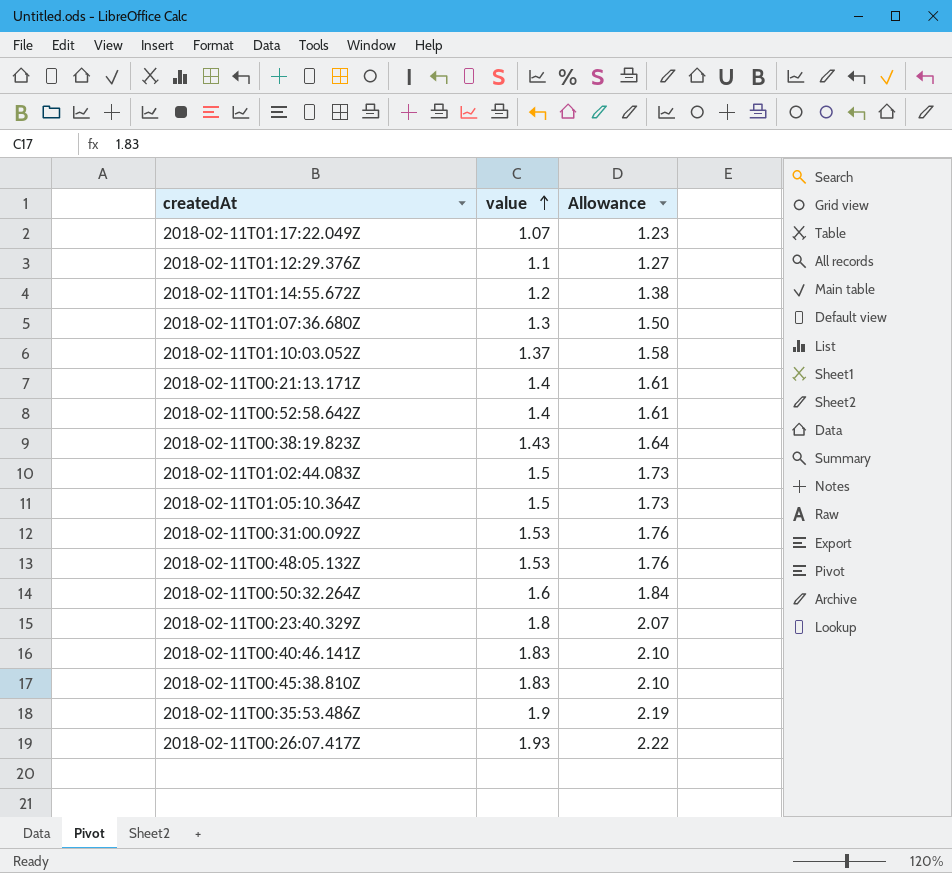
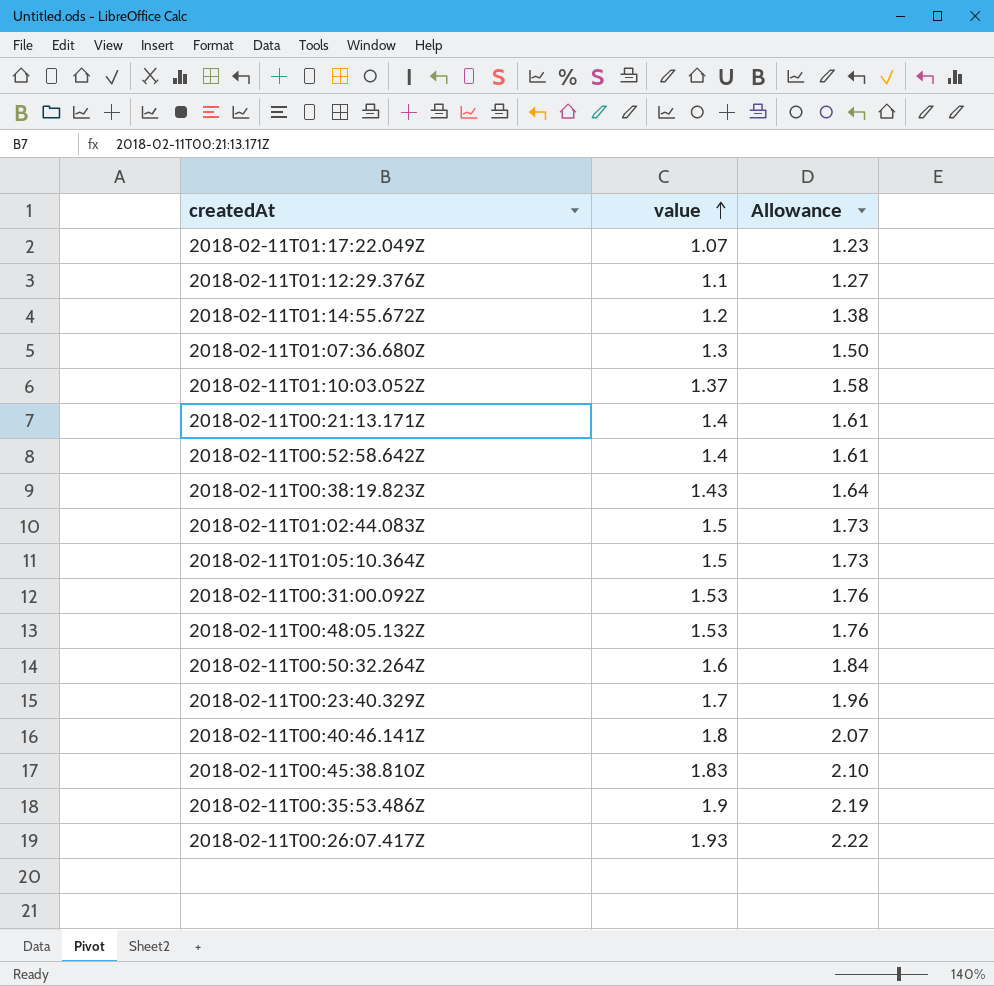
2018-02-11T00:23:40.329Z | value: 1.8 -> 1.7
2018-02-11T00:23:40.329Z | Allowance: 2.07 -> 1.96
2018-02-11T00:40:46.141Z | value: 1.83 -> 1.8
2018-02-11T00:40:46.141Z | Allowance: 2.10 -> 2.07

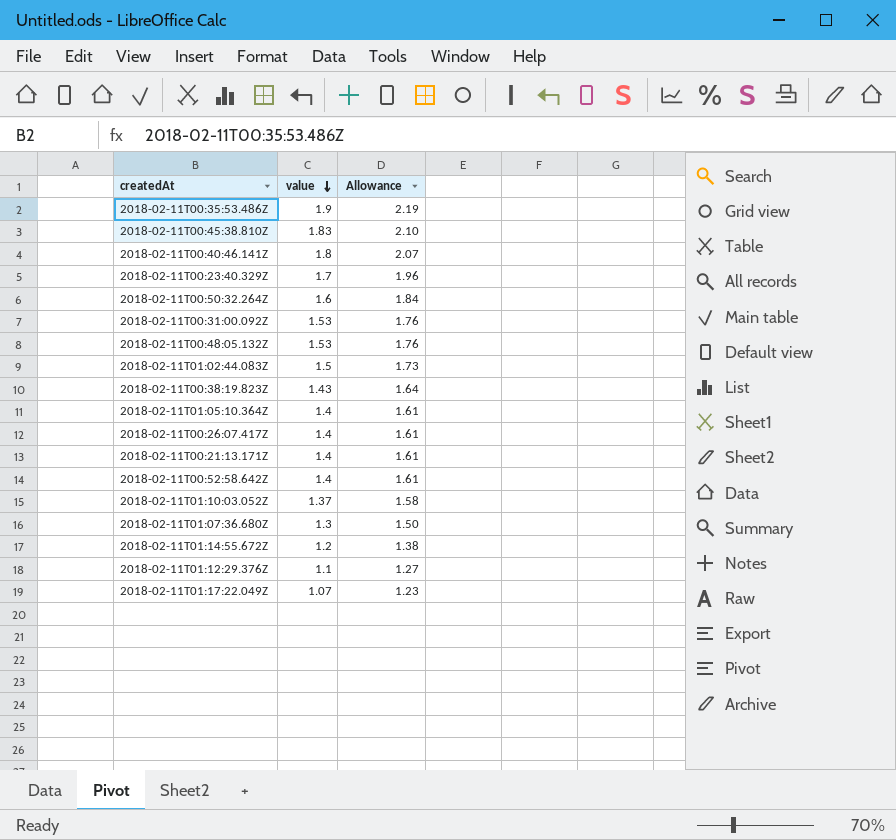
row order: value ascending -> value descending
2018-02-11T01:05:10.364Z | value: 1.5 -> 1.4
2018-02-11T01:05:10.364Z | Allowance: 1.73 -> 1.61
2018-02-11T00:26:07.417Z | value: 1.93 -> 1.4
2018-02-11T00:26:07.417Z | Allowance: 2.22 -> 1.61

